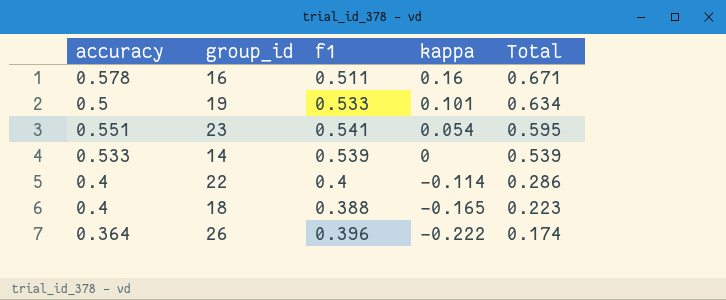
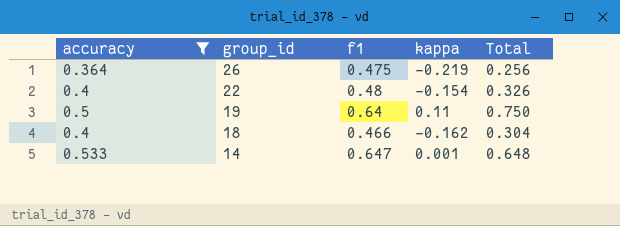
filter: none -> accuracy <= 0.533
row order: kappa descending -> group_id descending
26 | f1: 0.396 -> 0.475
26 | kappa: -0.222 -> -0.219
26 | Total: 0.174 -> 0.256
22 | f1: 0.4 -> 0.48
22 | kappa: -0.114 -> -0.154
22 | Total: 0.286 -> 0.326
19 | f1: 0.533 -> 0.64
19 | kappa: 0.101 -> 0.11
19 | Total: 0.634 -> 0.750
18 | f1: 0.388 -> 0.466
18 | kappa: -0.165 -> -0.162
18 | Total: 0.223 -> 0.304
14 | f1: 0.539 -> 0.647
14 | kappa: 0 -> 0.001
14 | Total: 0.539 -> 0.648

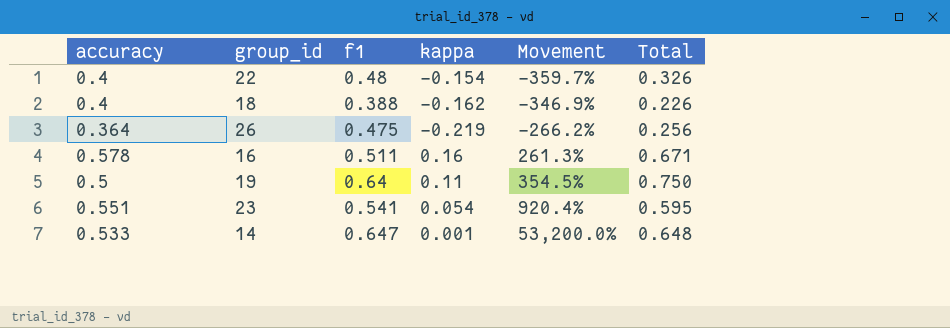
filter: accuracy <= 0.533 -> none
row order: group_id descending -> Movement ascending
column Movement | formula: none -> ([accuracy] - [kappa]) / [kappa]
18 | f1: 0.466 -> 0.388
18 | Total: 0.304 -> 0.226

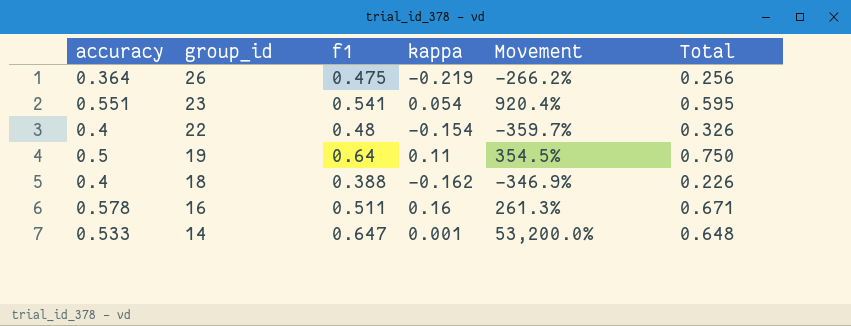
row order: Movement ascending -> group_id descending

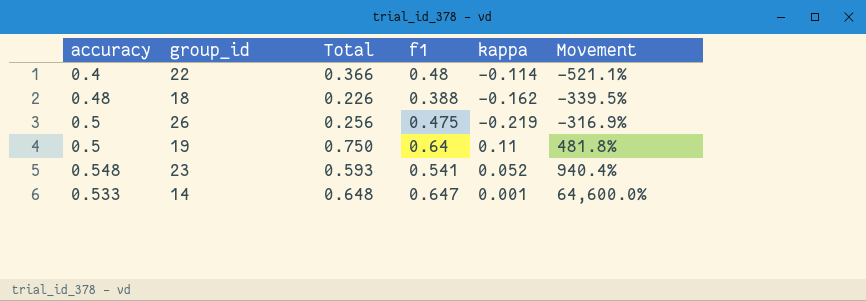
row order: group_id descending -> Movement ascending
column Total | position: 6 -> 3
column Movement | formula: ([accuracy] - [kappa]) / [kappa] -> ([f1] - [kappa]) / [kappa]
row 16: 0.578 | 0.511 | 0.16 | 261.3% | 0.671 -> none
22 | Total: 0.326 -> 0.366
22 | kappa: -0.154 -> -0.114
18 | accuracy: 0.4 -> 0.48
26 | accuracy: 0.364 -> 0.5
23 | accuracy: 0.551 -> 0.548
23 | Total: 0.595 -> 0.593
23 | kappa: 0.054 -> 0.052

